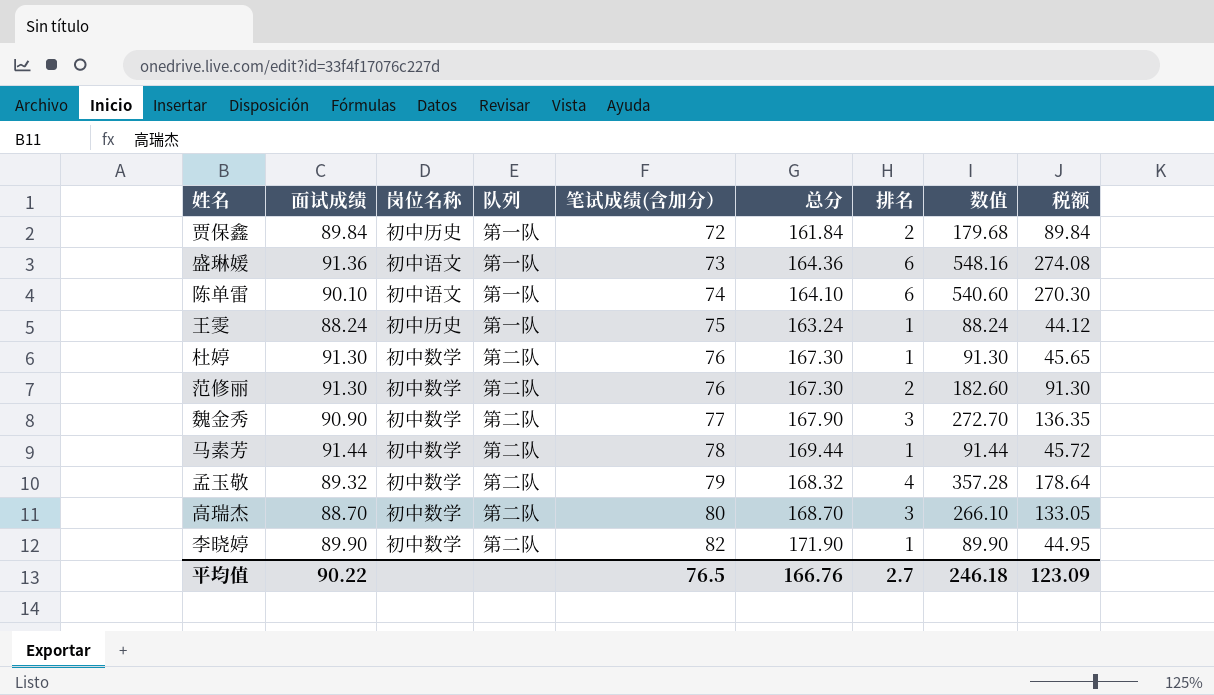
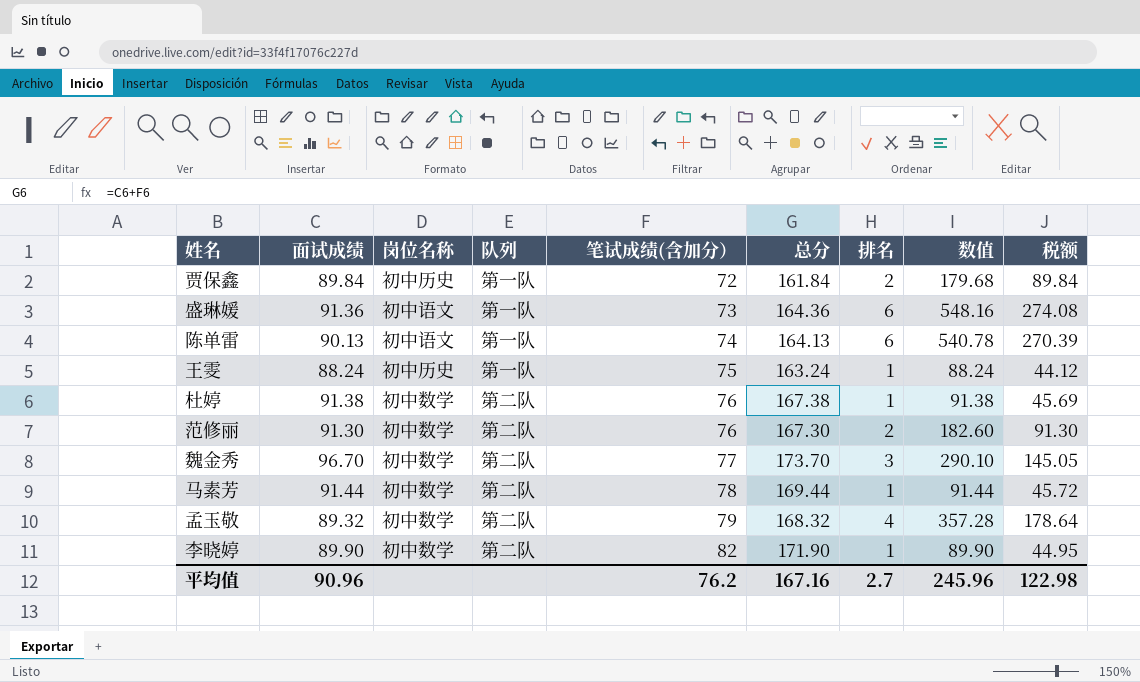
row 高瑞杰: 88.70 | 初中数学 | 第二队 | 80 | 168.70 | 3 | 266.10 | 133.05 -> none
陈单雷 | 面试成绩: 90.10 -> 90.13
陈单雷 | 总分: 164.10 -> 164.13
陈单雷 | 数值: 540.60 -> 540.78
陈单雷 | 税额: 270.30 -> 270.39
杜婷 | 面试成绩: 91.30 -> 91.38
杜婷 | 总分: 167.30 -> 167.38
杜婷 | 数值: 91.30 -> 91.38
杜婷 | 税额: 45.65 -> 45.69
魏金秀 | 面试成绩: 90.90 -> 96.70
魏金秀 | 总分: 167.90 -> 173.70
魏金秀 | 数值: 272.70 -> 290.10
魏金秀 | 税额: 136.35 -> 145.05
平均值 | 面试成绩: 90.22 -> 90.96
平均值 | 笔试成绩(含加分）: 76.5 -> 76.2
平均值 | 总分: 166.76 -> 167.16
平均值 | 数值: 246.18 -> 245.96
平均值 | 税额: 123.09 -> 122.98

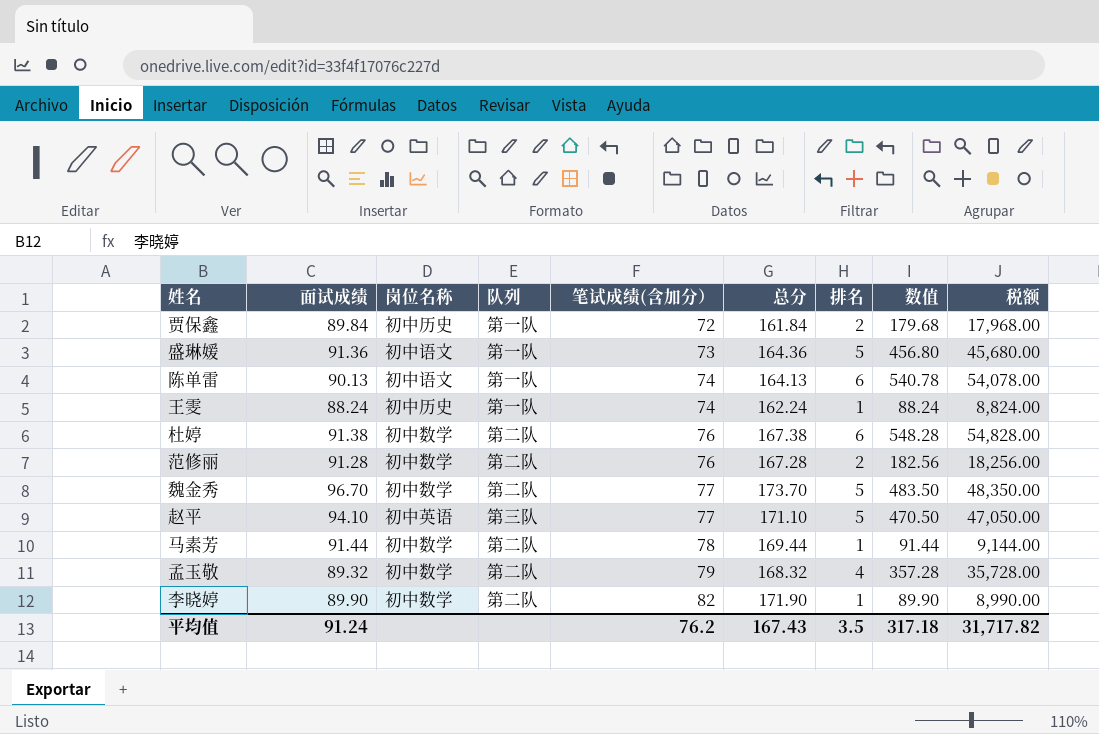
column 税额 | formula: [数值] * 0.5 -> [数值] * 100
盛琳媛 | 排名: 6 -> 5
盛琳媛 | 数值: 548.16 -> 456.80
王雯 | 笔试成绩(含加分）: 75 -> 74
王雯 | 总分: 163.24 -> 162.24
杜婷 | 排名: 1 -> 6
杜婷 | 数值: 91.38 -> 548.28
范修丽 | 面试成绩: 91.30 -> 91.28
范修丽 | 总分: 167.30 -> 167.28
范修丽 | 数值: 182.60 -> 182.56
魏金秀 | 排名: 3 -> 5
魏金秀 | 数值: 290.10 -> 483.50
row 赵平: none -> 94.10 | 初中英语 | 第三队 | 77 | 171.10 | 5 | 470.50 | 47,050.00
平均值 | 面试成绩: 90.96 -> 91.24
平均值 | 总分: 167.16 -> 167.43
平均值 | 排名: 2.7 -> 3.5
平均值 | 数值: 245.96 -> 317.18
平均值 | 税额: 122.98 -> 31,717.82

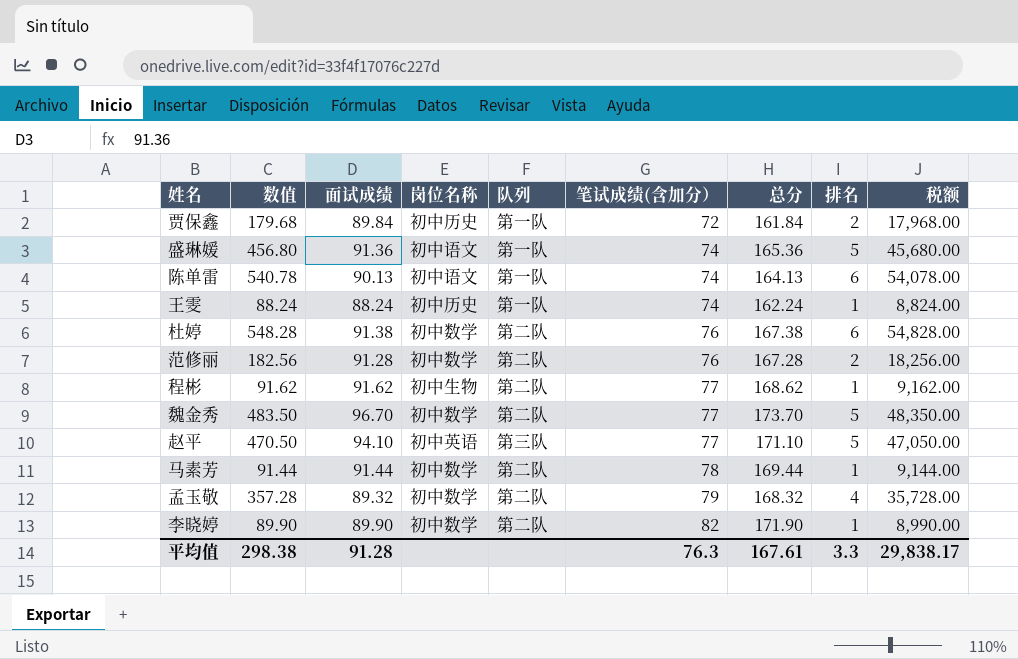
column 数值 | position: 8 -> 2
盛琳媛 | 笔试成绩(含加分）: 73 -> 74
盛琳媛 | 总分: 164.36 -> 165.36
row 程彬: none -> 91.62 | 91.62 | 初中生物 | 第二队 | 77 | 168.62 | 1 | 9,162.00
平均值 | 数值: 317.18 -> 298.38
平均值 | 面试成绩: 91.24 -> 91.28
平均值 | 笔试成绩(含加分）: 76.2 -> 76.3
平均值 | 总分: 167.43 -> 167.61
平均值 | 排名: 3.5 -> 3.3
平均值 | 税额: 31,717.82 -> 29,838.17

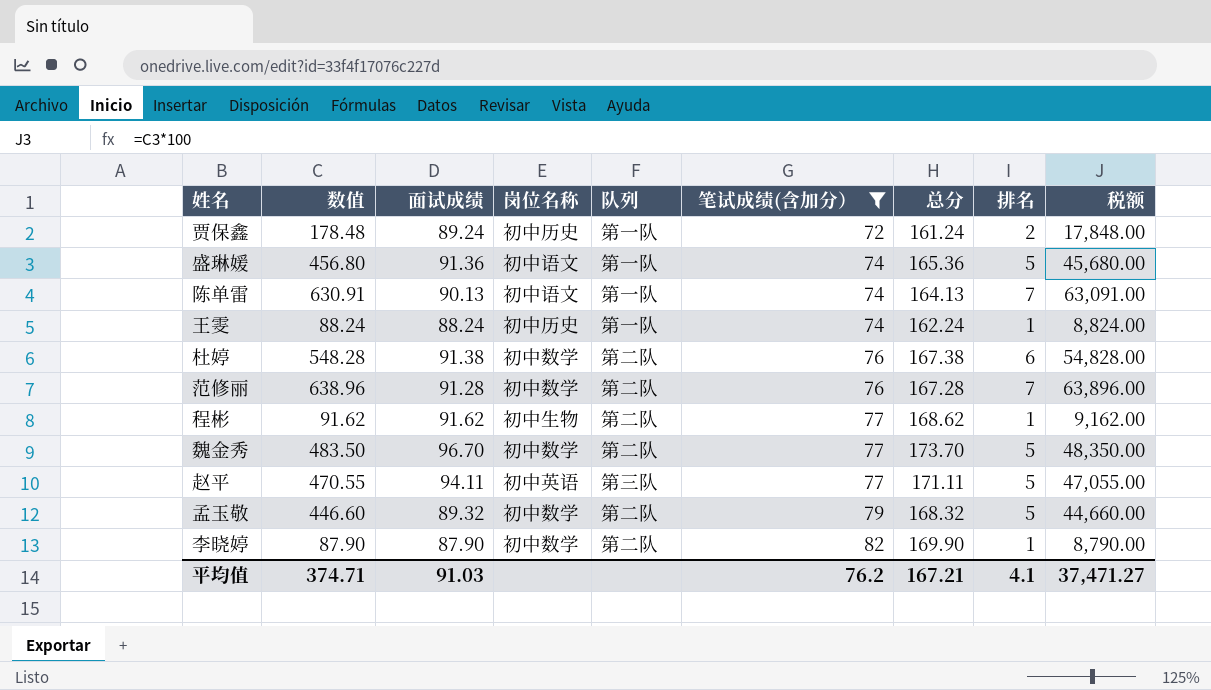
filter: none -> 笔试成绩(含加分） != 78
贾保鑫 | 数值: 179.68 -> 178.48
贾保鑫 | 面试成绩: 89.84 -> 89.24
贾保鑫 | 总分: 161.84 -> 161.24
贾保鑫 | 税额: 17,968.00 -> 17,848.00
陈单雷 | 数值: 540.78 -> 630.91
陈单雷 | 排名: 6 -> 7
陈单雷 | 税额: 54,078.00 -> 63,091.00
范修丽 | 数值: 182.56 -> 638.96
范修丽 | 排名: 2 -> 7
范修丽 | 税额: 18,256.00 -> 63,896.00
赵平 | 数值: 470.50 -> 470.55
赵平 | 面试成绩: 94.10 -> 94.11
赵平 | 总分: 171.10 -> 171.11
赵平 | 税额: 47,050.00 -> 47,055.00
孟玉敬 | 数值: 357.28 -> 446.60
孟玉敬 | 排名: 4 -> 5
孟玉敬 | 税额: 35,728.00 -> 44,660.00
李晓婷 | 数值: 89.90 -> 87.90
李晓婷 | 面试成绩: 89.90 -> 87.90
李晓婷 | 总分: 171.90 -> 169.90
李晓婷 | 税额: 8,990.00 -> 8,790.00
平均值 | 数值: 298.38 -> 374.71
平均值 | 面试成绩: 91.28 -> 91.03
平均值 | 笔试成绩(含加分）: 76.3 -> 76.2
平均值 | 总分: 167.61 -> 167.21
平均值 | 排名: 3.3 -> 4.1
平均值 | 税额: 29,838.17 -> 37,471.27

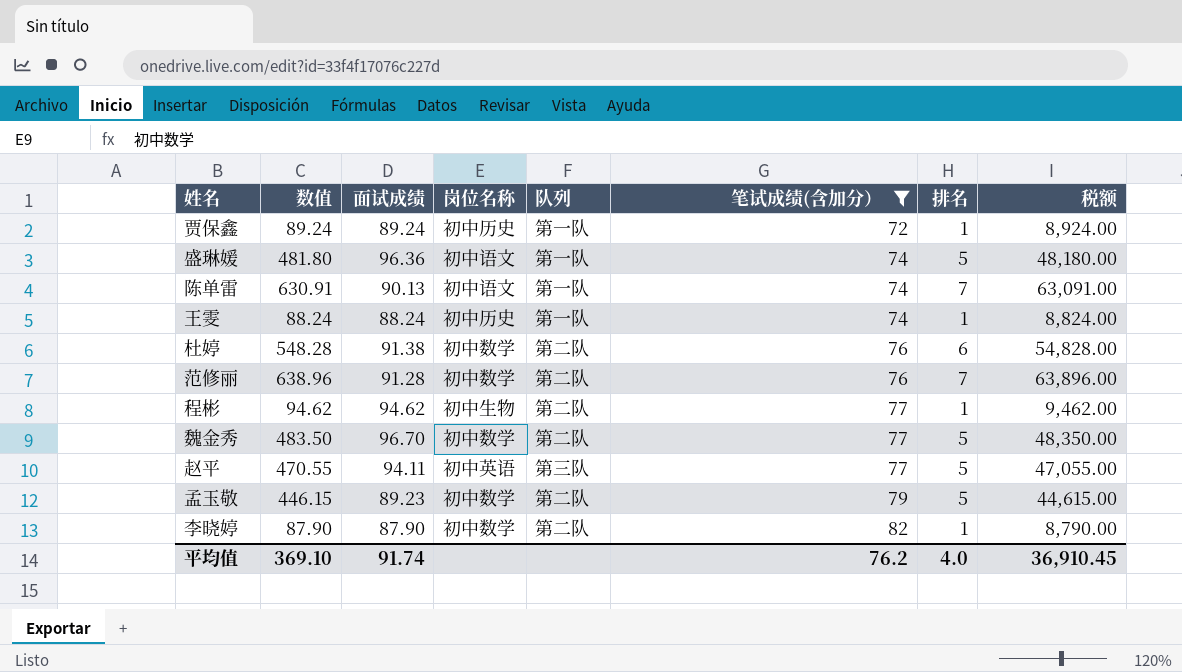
column 总分 | formula: [面试成绩] + [笔试成绩(含加分）] -> none
贾保鑫 | 数值: 178.48 -> 89.24
贾保鑫 | 排名: 2 -> 1
贾保鑫 | 税额: 17,848.00 -> 8,924.00
盛琳媛 | 数值: 456.80 -> 481.80
盛琳媛 | 面试成绩: 91.36 -> 96.36
盛琳媛 | 税额: 45,680.00 -> 48,180.00
程彬 | 数值: 91.62 -> 94.62
程彬 | 面试成绩: 91.62 -> 94.62
程彬 | 税额: 9,162.00 -> 9,462.00
孟玉敬 | 数值: 446.60 -> 446.15
孟玉敬 | 面试成绩: 89.32 -> 89.23
孟玉敬 | 税额: 44,660.00 -> 44,615.00
平均值 | 数值: 374.71 -> 369.10
平均值 | 面试成绩: 91.03 -> 91.74
平均值 | 排名: 4.1 -> 4.0
平均值 | 税额: 37,471.27 -> 36,910.45

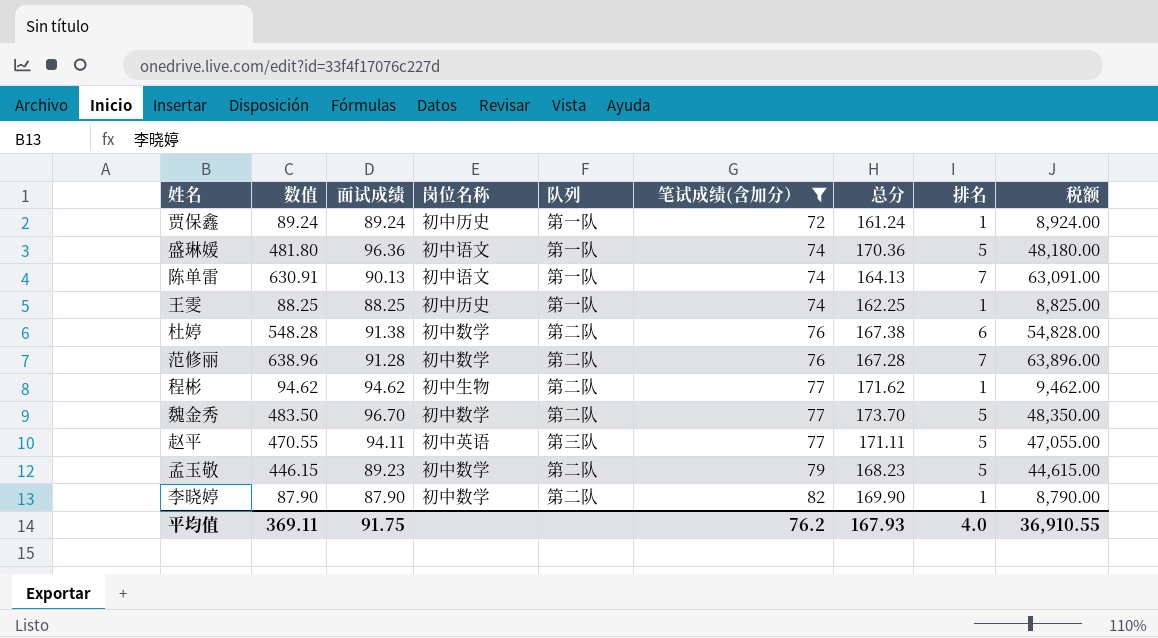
column 总分 | formula: none -> [面试成绩] + [笔试成绩(含加分）]
王雯 | 数值: 88.24 -> 88.25
王雯 | 面试成绩: 88.24 -> 88.25
王雯 | 税额: 8,824.00 -> 8,825.00
平均值 | 数值: 369.10 -> 369.11
平均值 | 面试成绩: 91.74 -> 91.75
平均值 | 税额: 36,910.45 -> 36,910.55

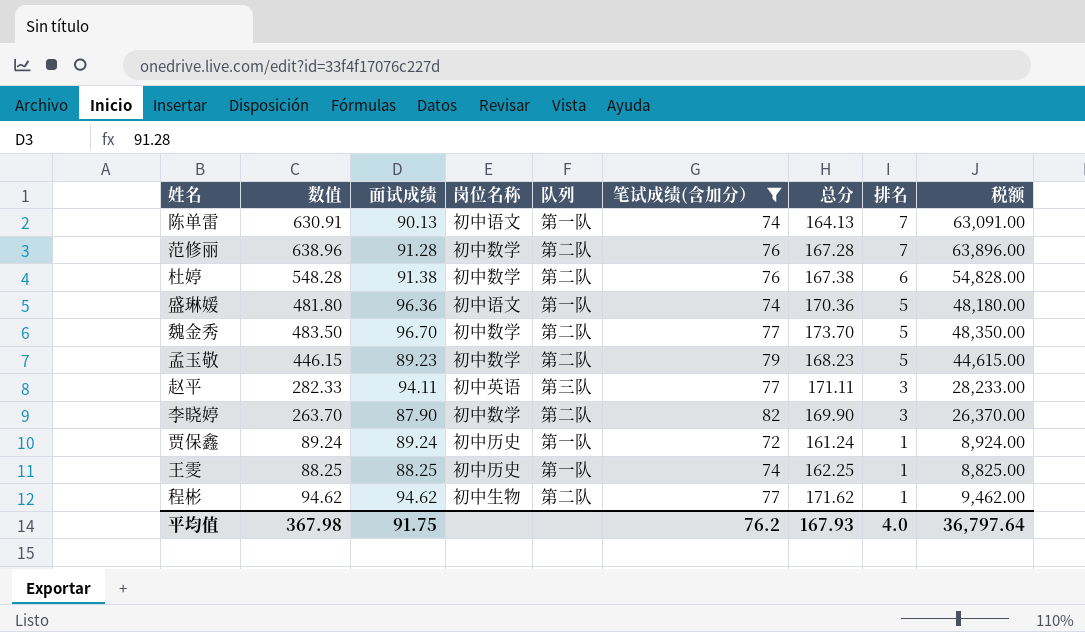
row order: 笔试成绩(含加分） ascending -> 排名 descending
赵平 | 数值: 470.55 -> 282.33
赵平 | 排名: 5 -> 3
赵平 | 税额: 47,055.00 -> 28,233.00
李晓婷 | 数值: 87.90 -> 263.70
李晓婷 | 排名: 1 -> 3
李晓婷 | 税额: 8,790.00 -> 26,370.00
平均值 | 数值: 369.11 -> 367.98
平均值 | 税额: 36,910.55 -> 36,797.64

